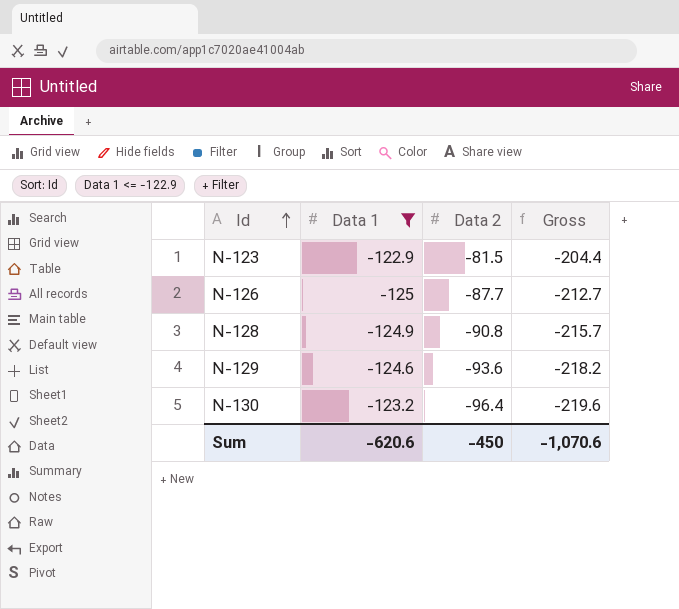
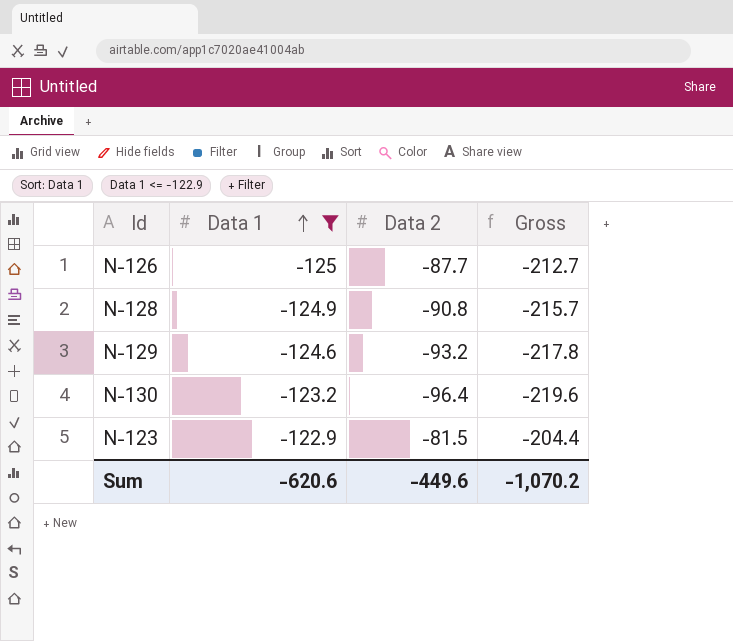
row order: Id ascending -> Data 1 ascending
N-129 | Data 2: -93.6 -> -93.2
N-129 | Gross: -218.2 -> -217.8
Sum | Data 2: -450 -> -449.6
Sum | Gross: -1,070.6 -> -1,070.2

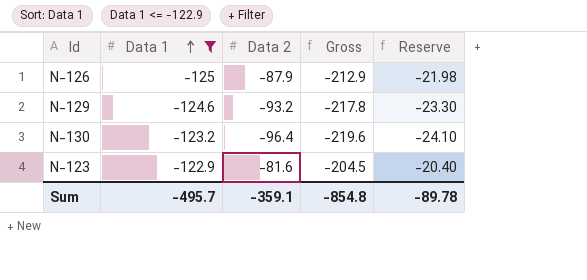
column Reserve | formula: none -> [Data 2] * 0.25
row N-128: -124.9 | -90.8 | -215.7 -> none
N-126 | Data 2: -87.7 -> -87.9
N-126 | Gross: -212.7 -> -212.9
N-123 | Data 2: -81.5 -> -81.6
N-123 | Gross: -204.4 -> -204.5
Sum | Data 1: -620.6 -> -495.7
Sum | Data 2: -449.6 -> -359.1
Sum | Gross: -1,070.2 -> -854.8

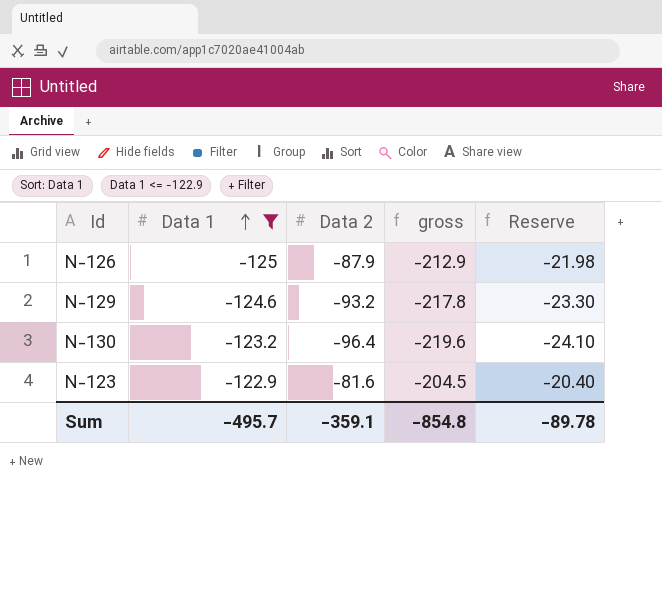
column name: Gross -> gross

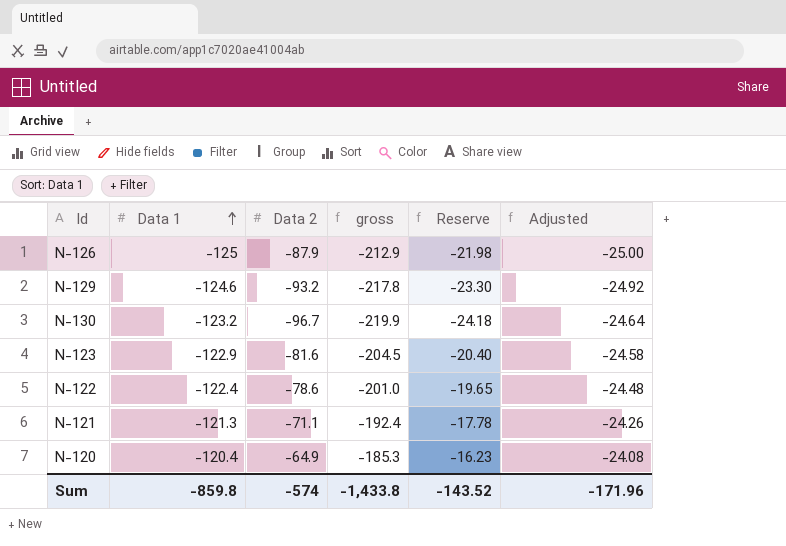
filter: Data 1 <= -122.9 -> none
column Adjusted | formula: none -> [Data 1] * 0.2
N-130 | Data 2: -96.4 -> -96.7
N-130 | gross: -219.6 -> -219.9
N-130 | Reserve: -24.10 -> -24.18
Sum | Data 1: -495.7 -> -859.8
Sum | Data 2: -359.1 -> -574
Sum | gross: -854.8 -> -1,433.8
Sum | Reserve: -89.78 -> -143.52

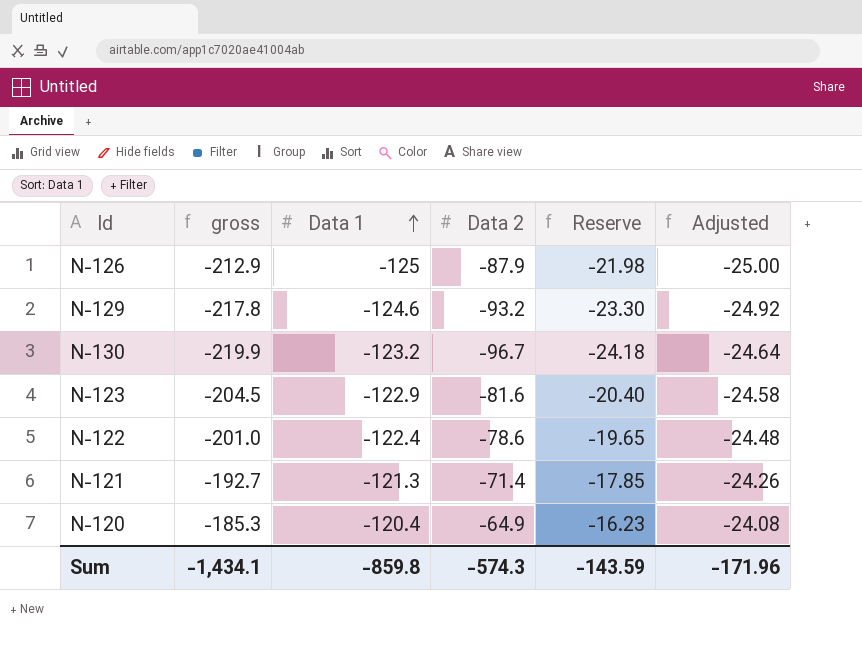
column gross | position: 4 -> 2
N-121 | gross: -192.4 -> -192.7
N-121 | Data 2: -71.1 -> -71.4
N-121 | Reserve: -17.78 -> -17.85
Sum | gross: -1,433.8 -> -1,434.1
Sum | Data 2: -574 -> -574.3
Sum | Reserve: -143.52 -> -143.59

